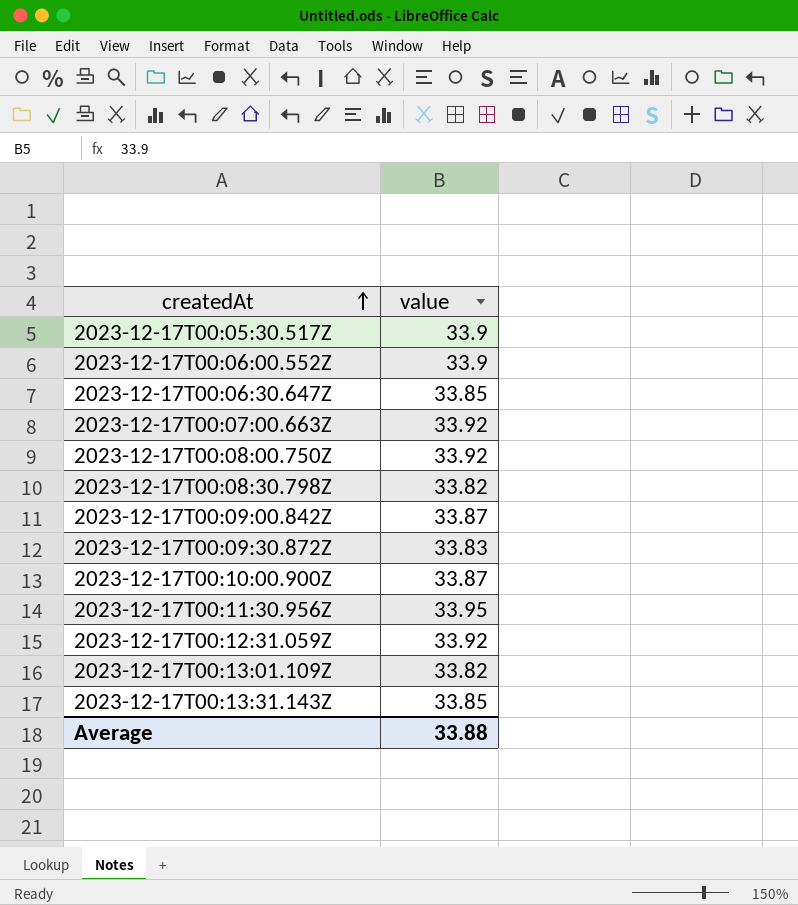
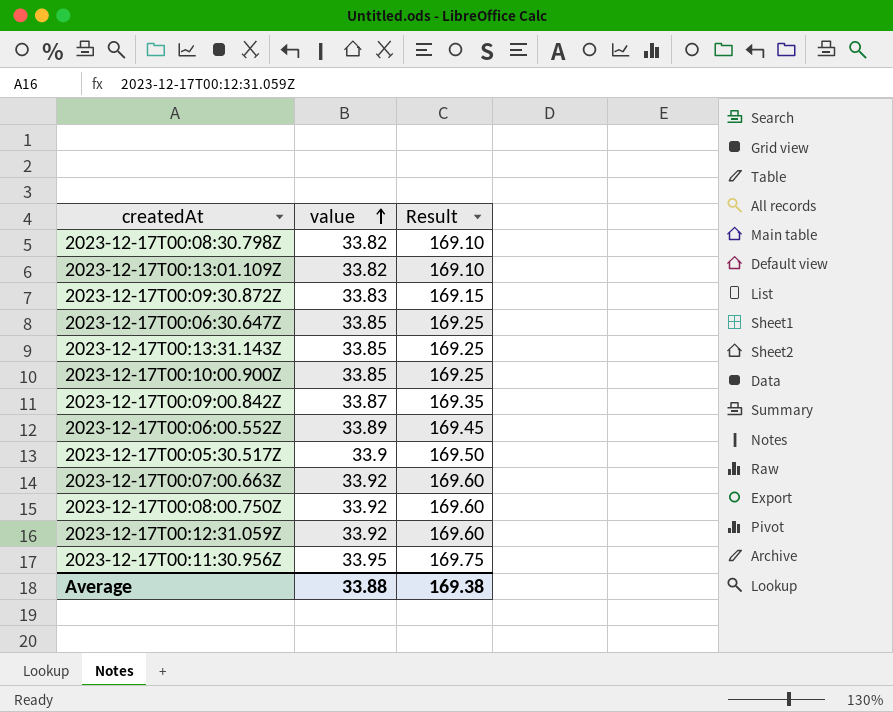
row order: createdAt ascending -> value ascending
column Result | formula: none -> [value] * 5
2023-12-17T00:10:00.900Z | value: 33.87 -> 33.85
2023-12-17T00:06:00.552Z | value: 33.9 -> 33.89

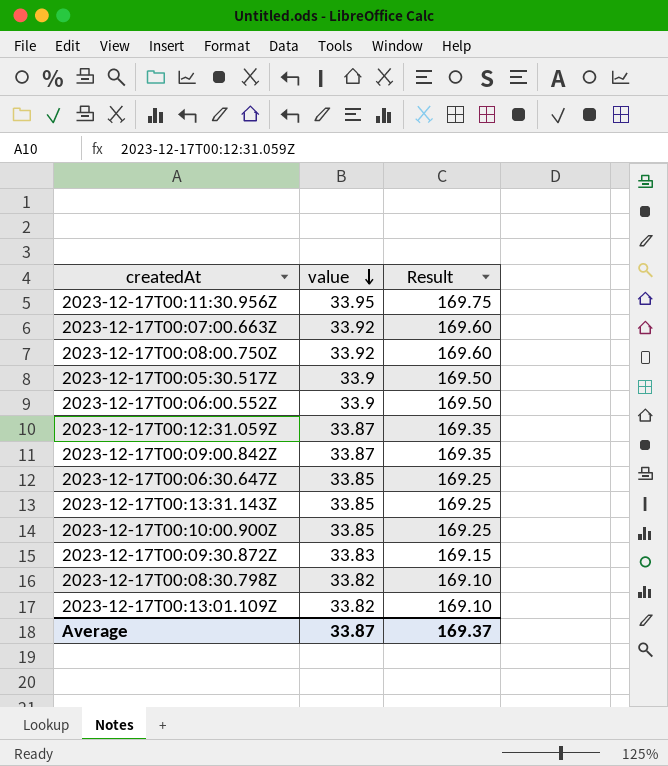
row order: value ascending -> value descending
2023-12-17T00:06:00.552Z | value: 33.89 -> 33.9
2023-12-17T00:06:00.552Z | Result: 169.45 -> 169.50
2023-12-17T00:12:31.059Z | value: 33.92 -> 33.87
2023-12-17T00:12:31.059Z | Result: 169.60 -> 169.35
Average | value: 33.88 -> 33.87
Average | Result: 169.38 -> 169.37

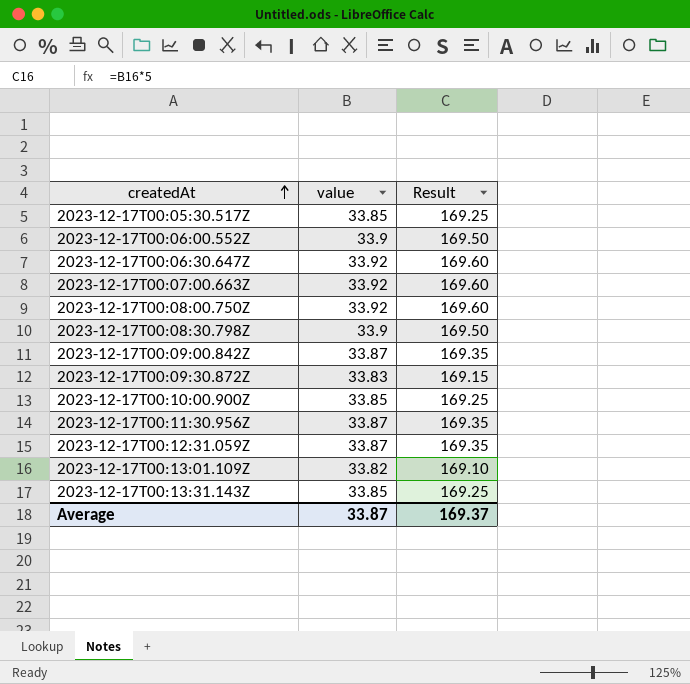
row order: value descending -> createdAt ascending
2023-12-17T00:05:30.517Z | value: 33.9 -> 33.85
2023-12-17T00:05:30.517Z | Result: 169.50 -> 169.25
2023-12-17T00:06:30.647Z | value: 33.85 -> 33.92
2023-12-17T00:06:30.647Z | Result: 169.25 -> 169.60
2023-12-17T00:08:30.798Z | value: 33.82 -> 33.9
2023-12-17T00:08:30.798Z | Result: 169.10 -> 169.50
2023-12-17T00:11:30.956Z | value: 33.95 -> 33.87
2023-12-17T00:11:30.956Z | Result: 169.75 -> 169.35

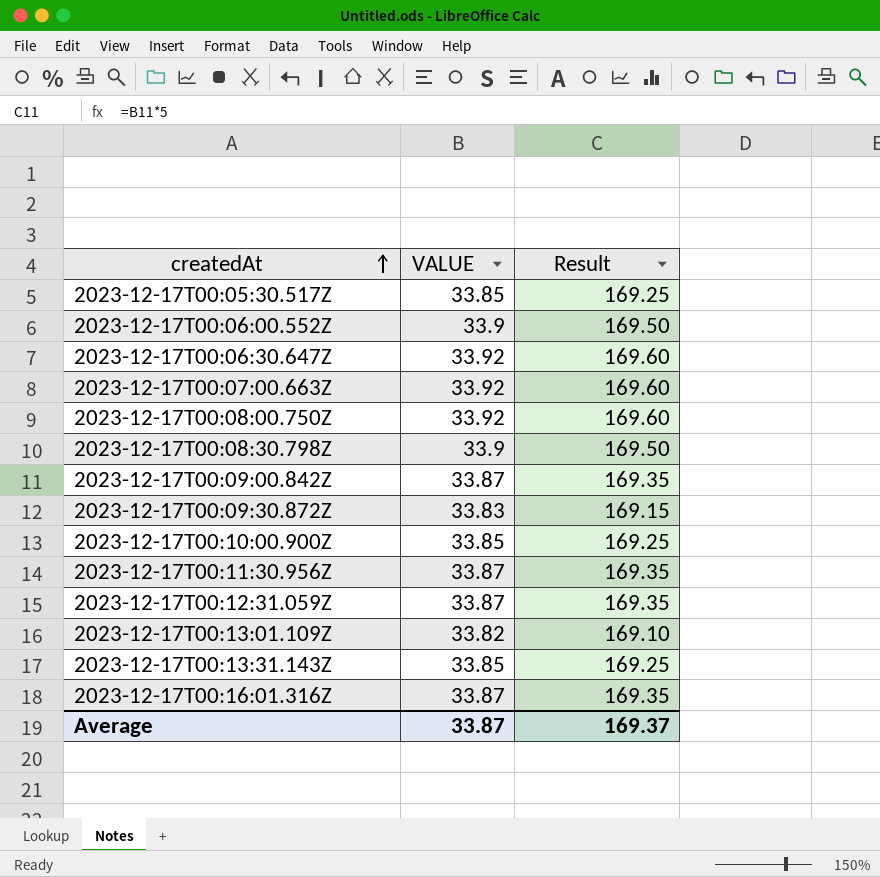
column name: value -> VALUE
row 2023-12-17T00:16:01.316Z: none -> 33.87 | 169.35

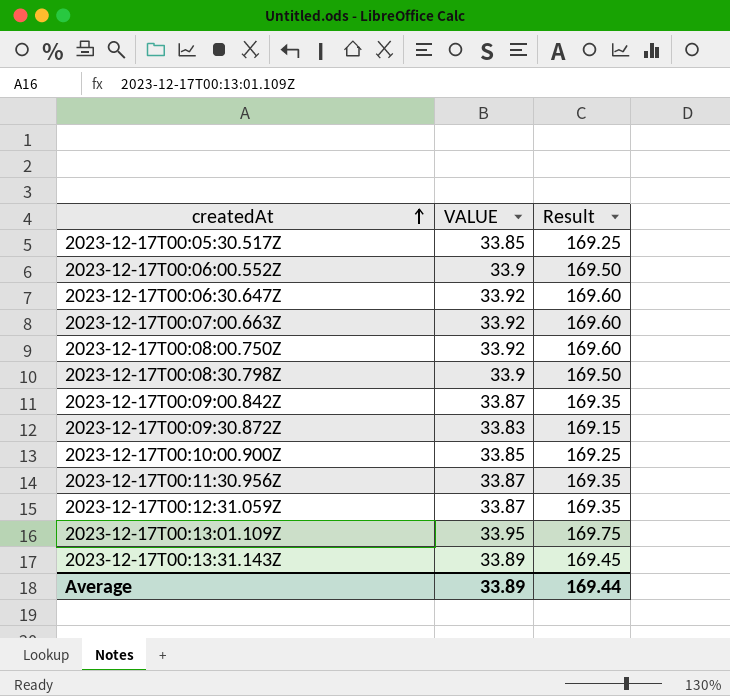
row 2023-12-17T00:16:01.316Z: 33.87 | 169.35 -> none
2023-12-17T00:13:01.109Z | VALUE: 33.82 -> 33.95
2023-12-17T00:13:01.109Z | Result: 169.10 -> 169.75
2023-12-17T00:13:31.143Z | VALUE: 33.85 -> 33.89
2023-12-17T00:13:31.143Z | Result: 169.25 -> 169.45
Average | VALUE: 33.87 -> 33.89
Average | Result: 169.37 -> 169.44

